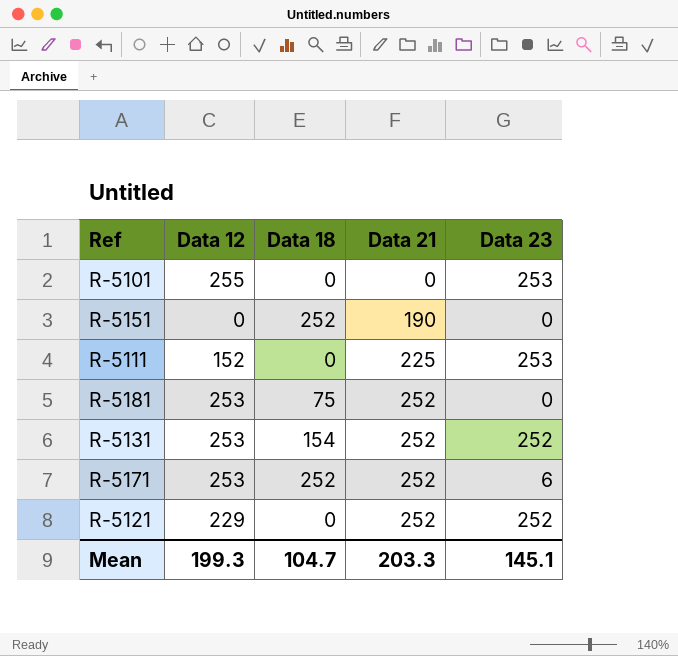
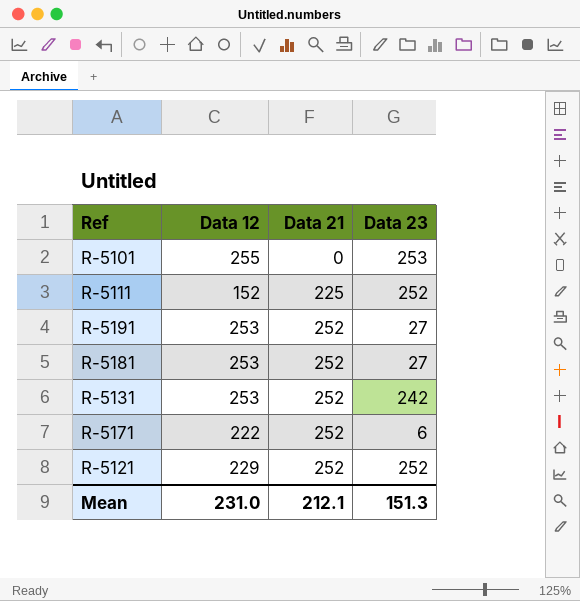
column Data 18 | position: 3 -> none
row R-5151: 0 | 252 | 190 | 0 -> none
R-5111 | Data 23: 253 -> 252
row R-5191: none -> 253 | 252 | 27
R-5181 | Data 23: 0 -> 27
R-5131 | Data 23: 252 -> 242
R-5171 | Data 12: 253 -> 222
Mean | Data 12: 199.3 -> 231.0
Mean | Data 21: 203.3 -> 212.1
Mean | Data 23: 145.1 -> 151.3

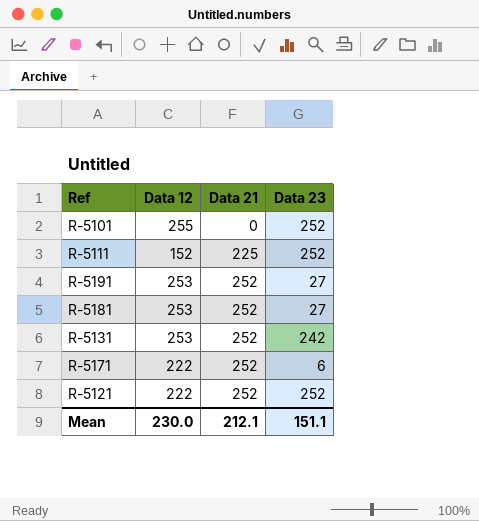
R-5101 | Data 23: 253 -> 252
R-5121 | Data 12: 229 -> 222
Mean | Data 12: 231.0 -> 230.0
Mean | Data 23: 151.3 -> 151.1

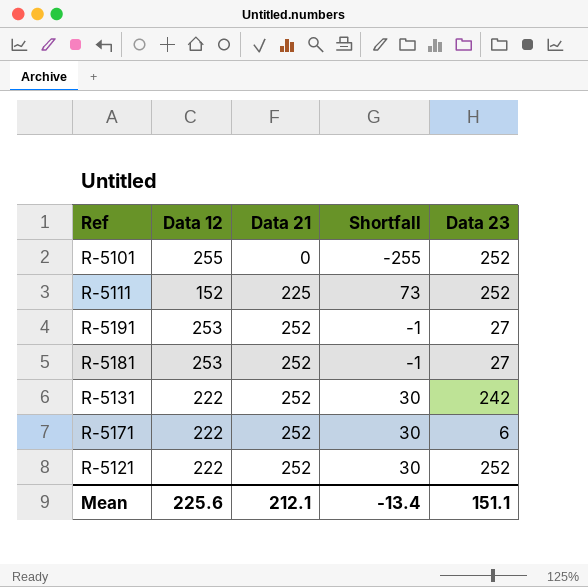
column Shortfall | formula: none -> [Data 21] - [Data 12]
R-5131 | Data 12: 253 -> 222
Mean | Data 12: 230.0 -> 225.6

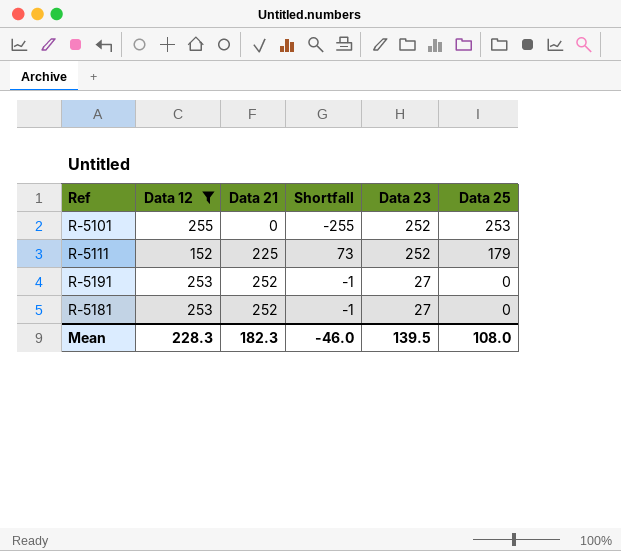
filter: none -> Data 12 != 222
column Data 25 | position: none -> 6
Mean | Data 12: 225.6 -> 228.3
Mean | Data 21: 212.1 -> 182.3
Mean | Shortfall: -13.4 -> -46.0
Mean | Data 23: 151.1 -> 139.5

